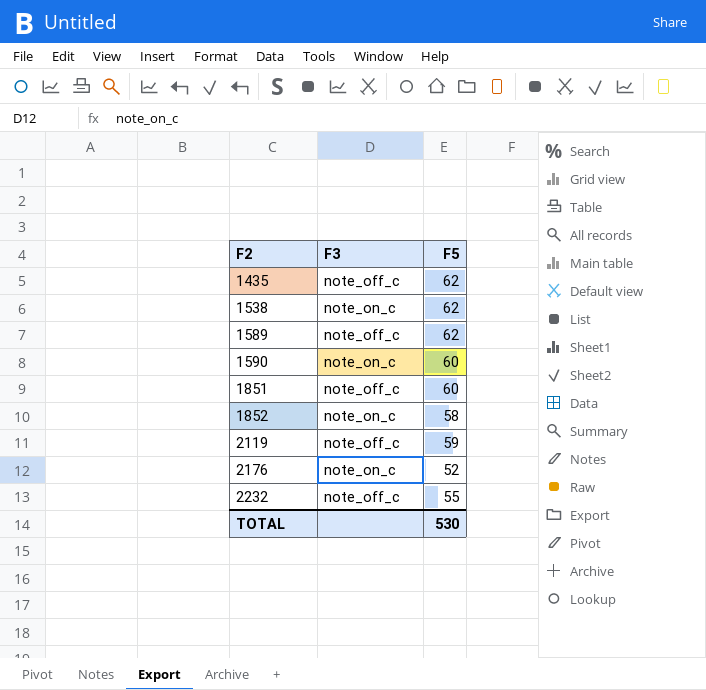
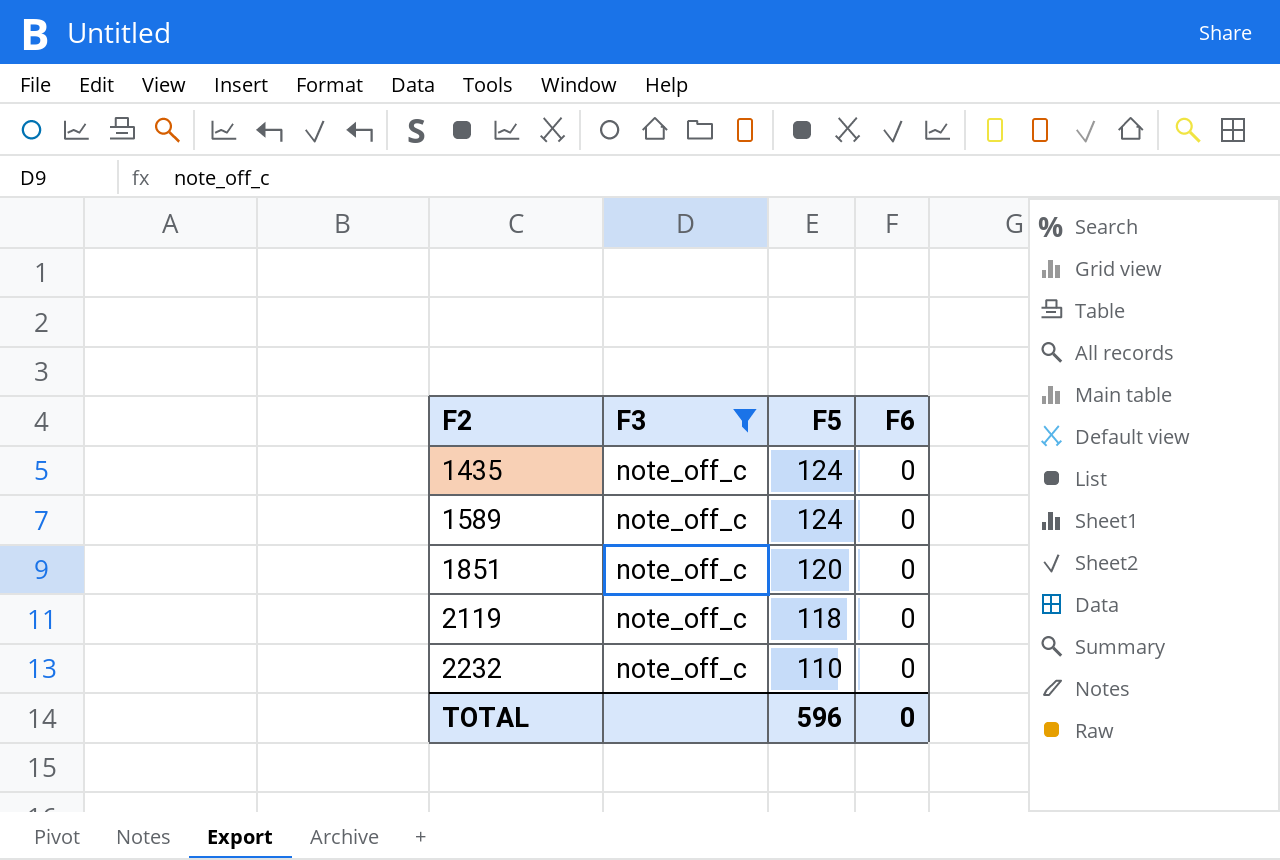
filter: none -> F3 = note_off_c
column F6 | position: none -> 4
1435 | F5: 62 -> 124
1589 | F5: 62 -> 124
1851 | F5: 60 -> 120
2119 | F5: 59 -> 118
2232 | F5: 55 -> 110
TOTAL | F5: 530 -> 596

